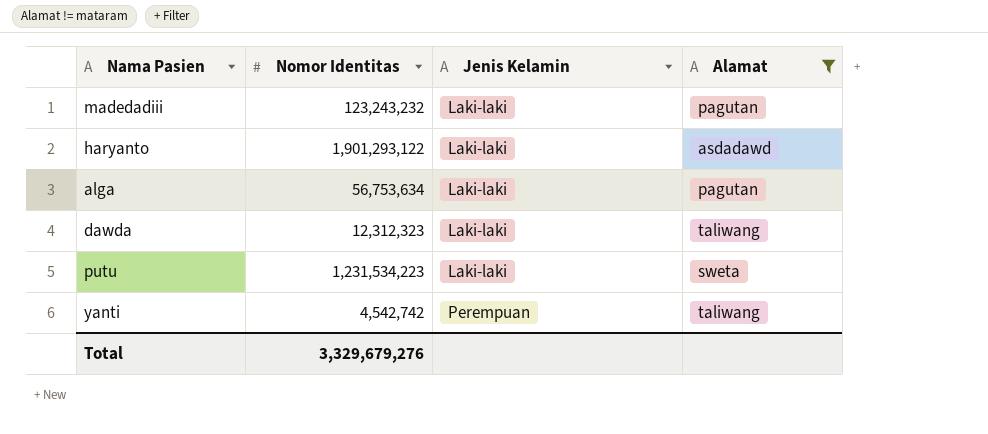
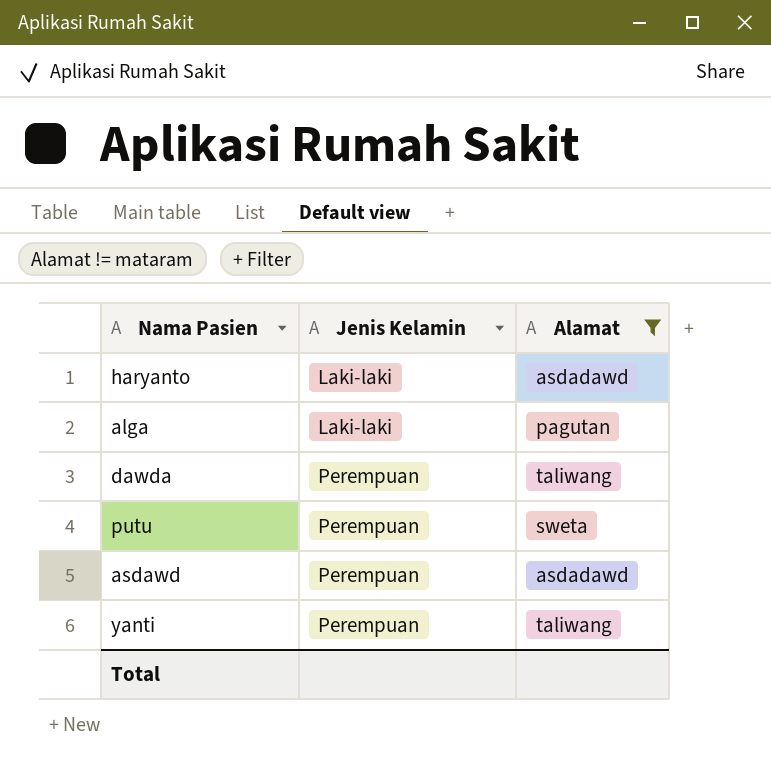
column Nomor Identitas | position: 2 -> none
row madedadiii: 123,243,232 | Laki-laki | pagutan -> none
dawda | Jenis Kelamin: Laki-laki -> Perempuan
putu | Jenis Kelamin: Laki-laki -> Perempuan
row asdawd: none -> Perempuan | asdadawd

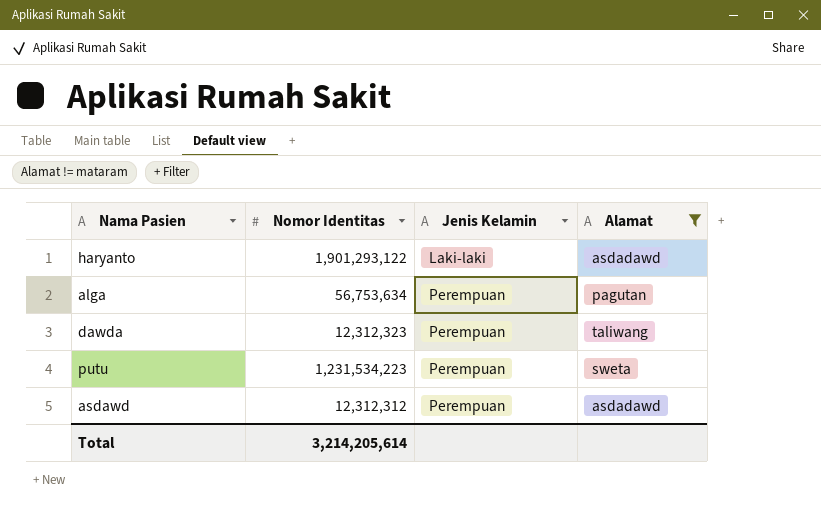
column Nomor Identitas | position: none -> 2
row yanti: Perempuan | taliwang -> none
alga | Jenis Kelamin: Laki-laki -> Perempuan

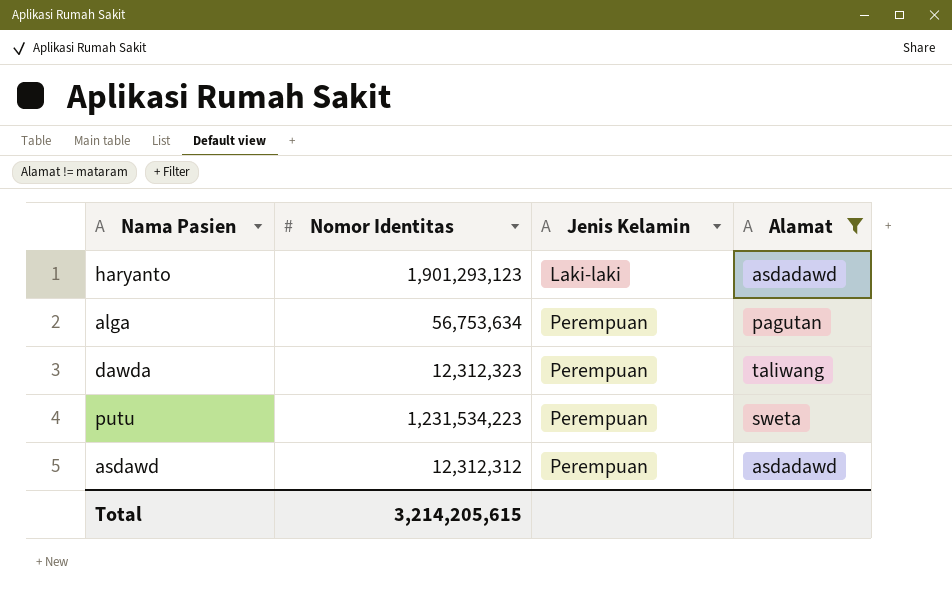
haryanto | Nomor Identitas: 1,901,293,122 -> 1,901,293,123
Total | Nomor Identitas: 3,214,205,614 -> 3,214,205,615

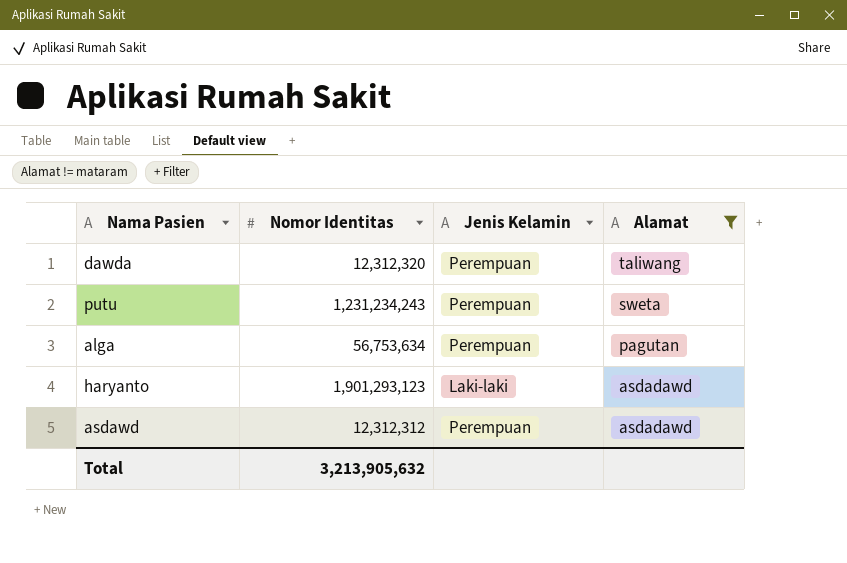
row order: Jenis Kelamin ascending -> Alamat descending
dawda | Nomor Identitas: 12,312,323 -> 12,312,320
putu | Nomor Identitas: 1,231,534,223 -> 1,231,234,243
Total | Nomor Identitas: 3,214,205,615 -> 3,213,905,632

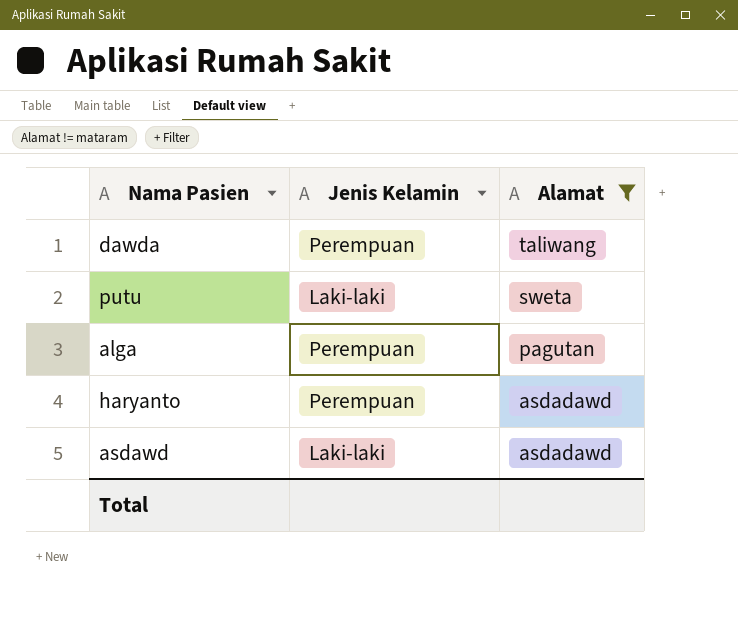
column Nomor Identitas | position: 2 -> none
putu | Jenis Kelamin: Perempuan -> Laki-laki
haryanto | Jenis Kelamin: Laki-laki -> Perempuan
asdawd | Jenis Kelamin: Perempuan -> Laki-laki

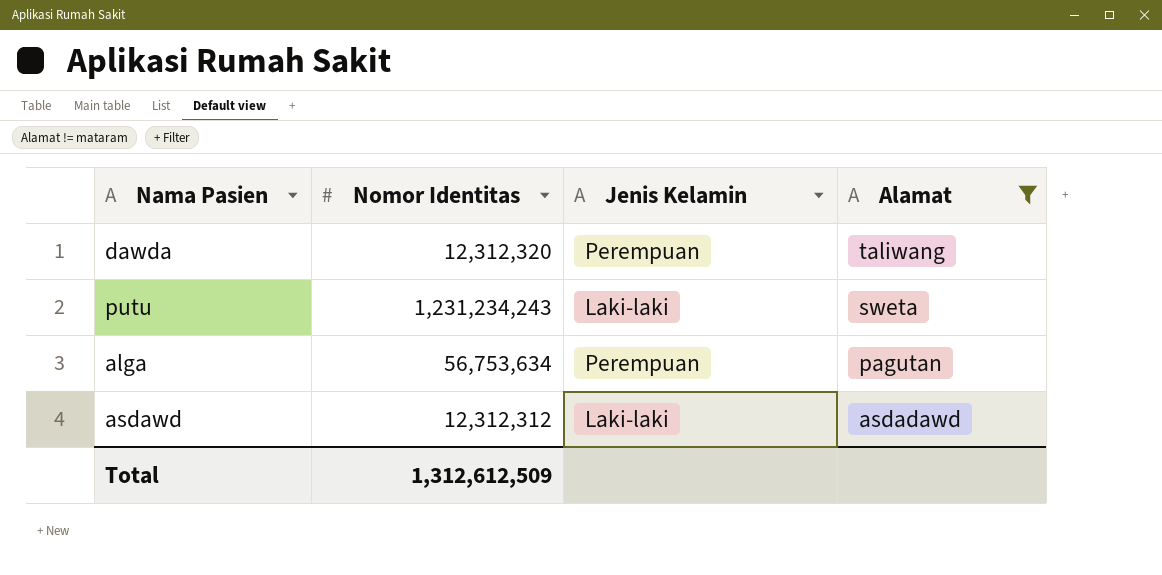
column Nomor Identitas | position: none -> 2
row haryanto: Perempuan | asdadawd -> none

